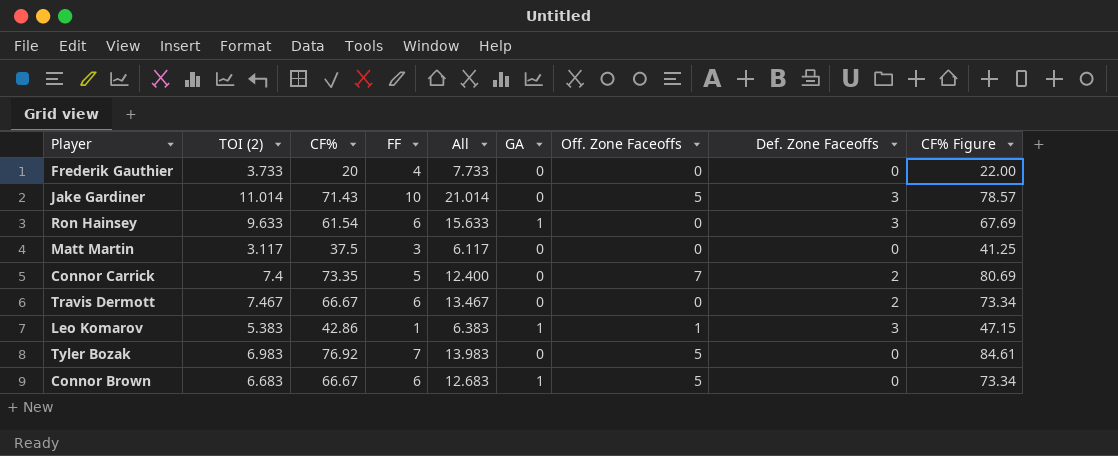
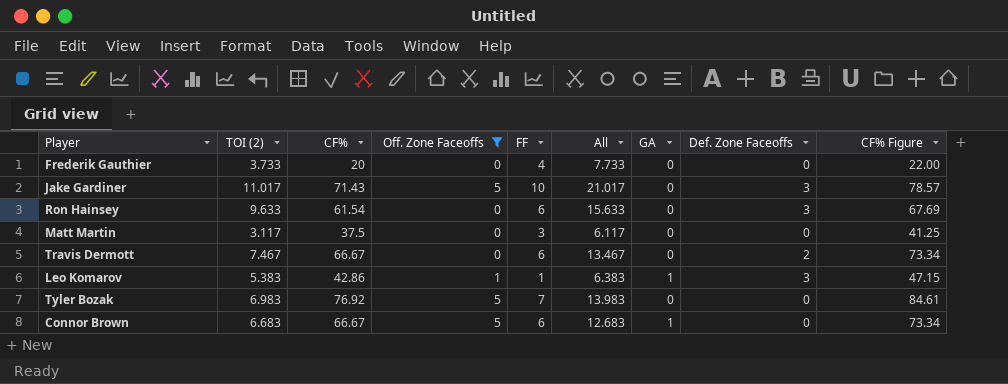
filter: none -> Off. Zone Faceoffs != 7
column Off. Zone Faceoffs | position: 7 -> 4
Jake Gardiner | TOI (2): 11.014 -> 11.017
Jake Gardiner | All: 21.014 -> 21.017
Ron Hainsey | GA: 1 -> 0

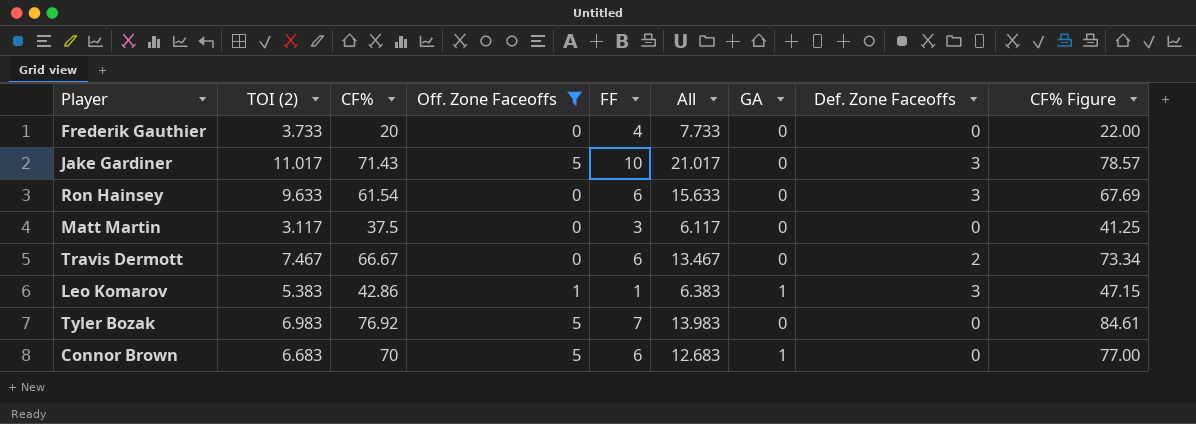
Connor Brown | CF%: 66.67 -> 70
Connor Brown | CF% Figure: 73.34 -> 77.00

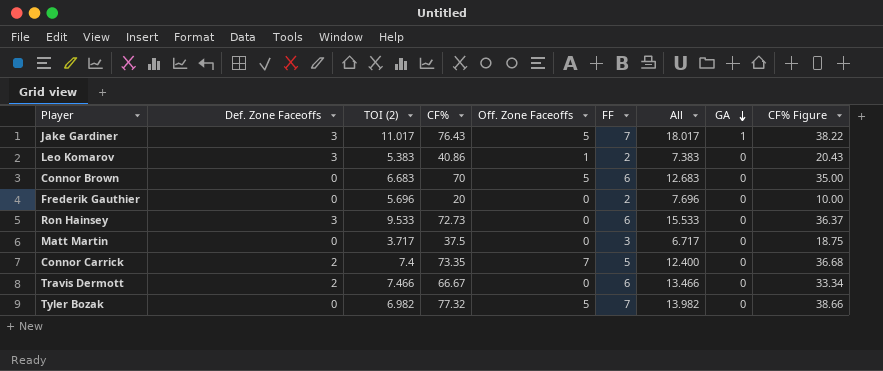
filter: Off. Zone Faceoffs != 7 -> none
row order: none -> GA descending
column Def. Zone Faceoffs | position: 8 -> 2
column CF% Figure | formula: [CF%] * 1.1 -> [CF%] * 0.5
Jake Gardiner | CF%: 71.43 -> 76.43
Jake Gardiner | FF: 10 -> 7
Jake Gardiner | All: 21.017 -> 18.017
Jake Gardiner | GA: 0 -> 1
Leo Komarov | CF%: 42.86 -> 40.86
Leo Komarov | FF: 1 -> 2
Leo Komarov | All: 6.383 -> 7.383
Leo Komarov | GA: 1 -> 0
Connor Brown | GA: 1 -> 0
Frederik Gauthier | TOI (2): 3.733 -> 5.696
Frederik Gauthier | FF: 4 -> 2
Frederik Gauthier | All: 7.733 -> 7.696
Ron Hainsey | TOI (2): 9.633 -> 9.533
Ron Hainsey | CF%: 61.54 -> 72.73
Ron Hainsey | All: 15.633 -> 15.533
Matt Martin | TOI (2): 3.117 -> 3.717
Matt Martin | All: 6.117 -> 6.717
Travis Dermott | TOI (2): 7.467 -> 7.466
Travis Dermott | All: 13.467 -> 13.466
Tyler Bozak | TOI (2): 6.983 -> 6.982
Tyler Bozak | CF%: 76.92 -> 77.32
Tyler Bozak | All: 13.983 -> 13.982

